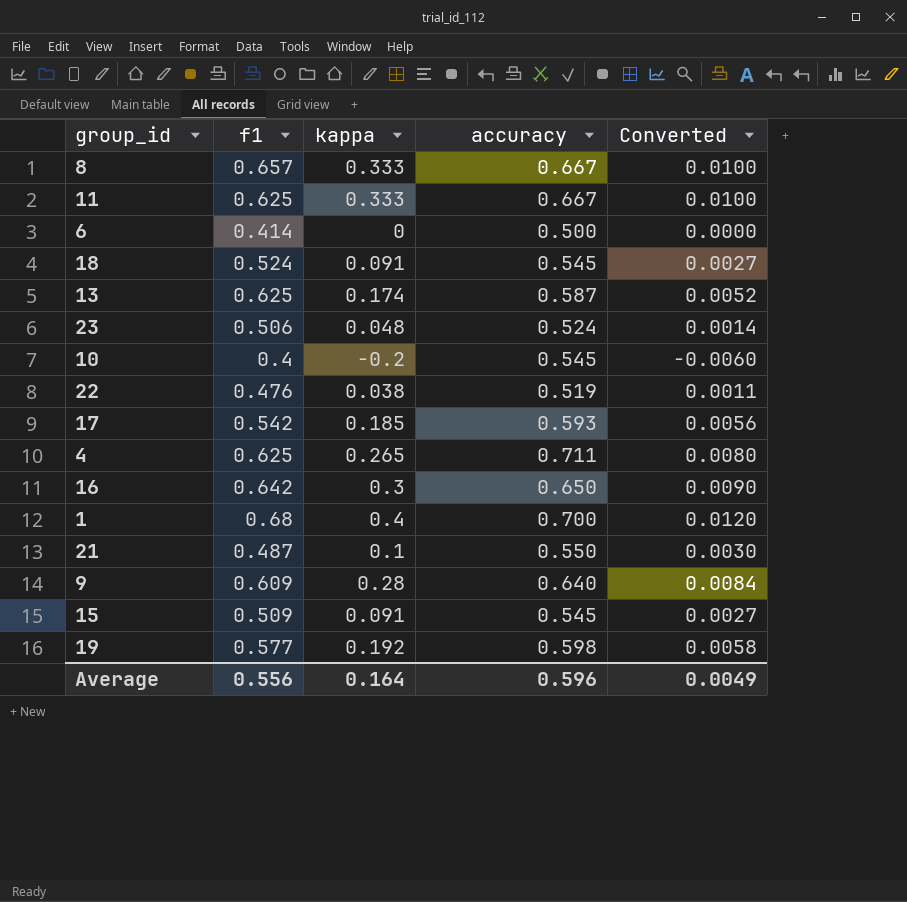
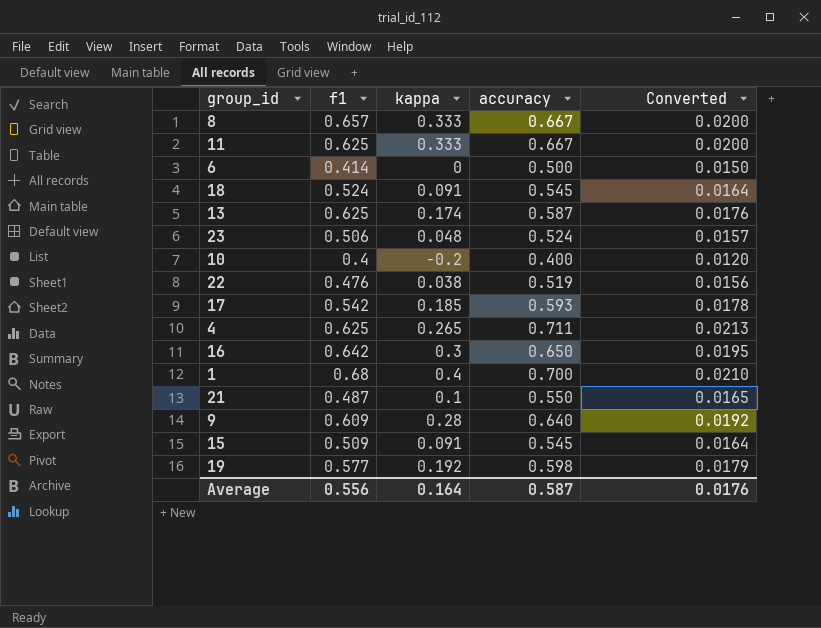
column Converted | formula: [kappa] * 0.03 -> [accuracy] * 0.03
10 | accuracy: 0.545 -> 0.400
Average | accuracy: 0.596 -> 0.587
Average | Converted: 0.0049 -> 0.0176

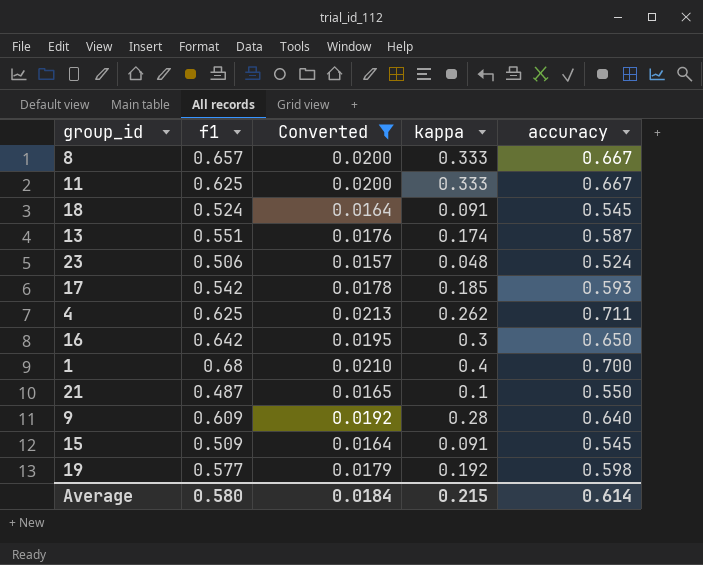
filter: none -> Converted >= 0.0157
column Converted | position: 5 -> 3
13 | f1: 0.625 -> 0.551
4 | kappa: 0.265 -> 0.262
Average | f1: 0.556 -> 0.580
Average | Converted: 0.0176 -> 0.0184
Average | kappa: 0.164 -> 0.215
Average | accuracy: 0.587 -> 0.614

